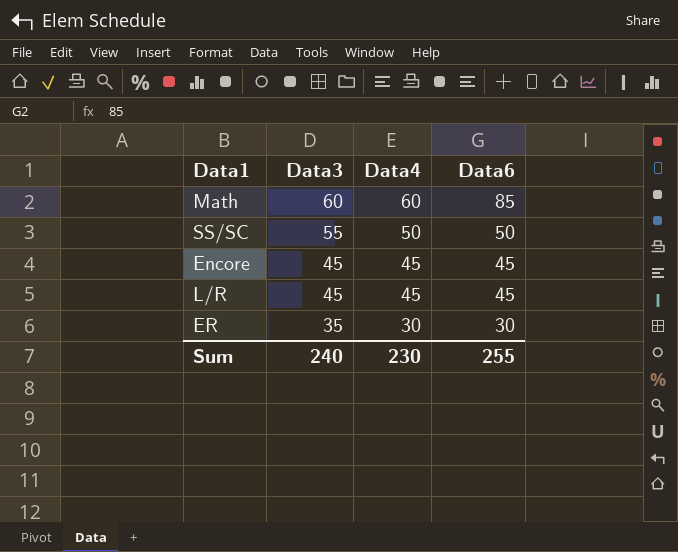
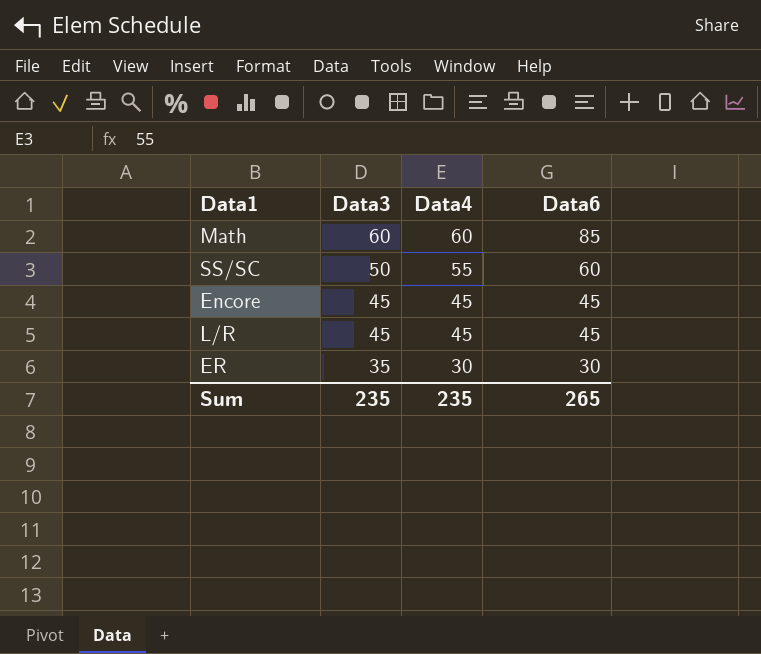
SS/SC | Data3: 55 -> 50
SS/SC | Data4: 50 -> 55
SS/SC | Data6: 50 -> 60
Sum | Data3: 240 -> 235
Sum | Data4: 230 -> 235
Sum | Data6: 255 -> 265

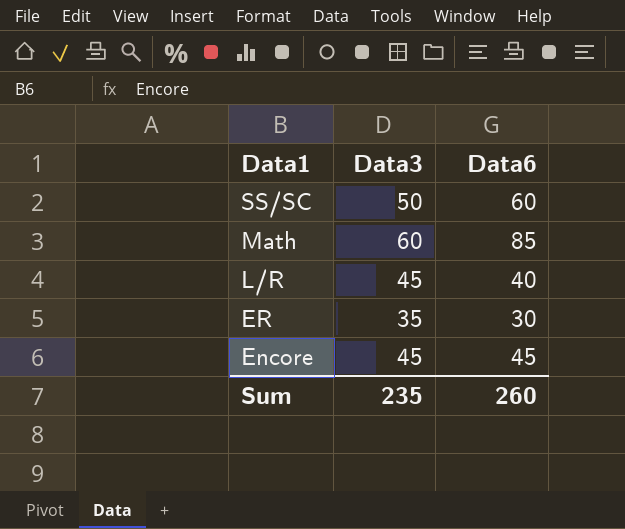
row order: Data3 descending -> Data1 descending
column Data4 | position: 3 -> none
L/R | Data6: 45 -> 40
Sum | Data6: 265 -> 260

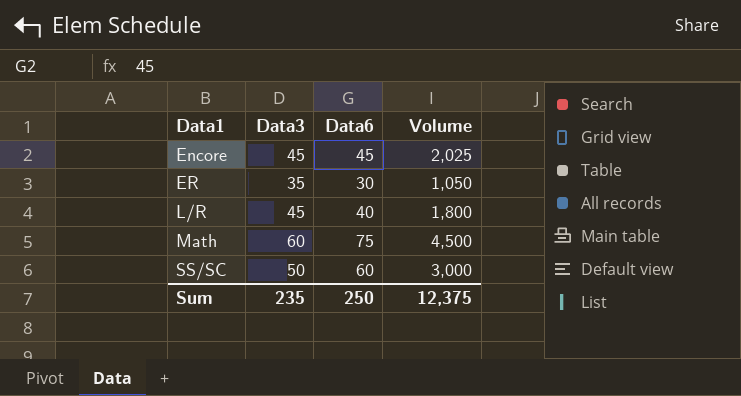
row order: Data1 descending -> Data1 ascending
column Volume | formula: none -> [Data3] * [Data6]
Math | Data6: 85 -> 75
Sum | Data6: 260 -> 250

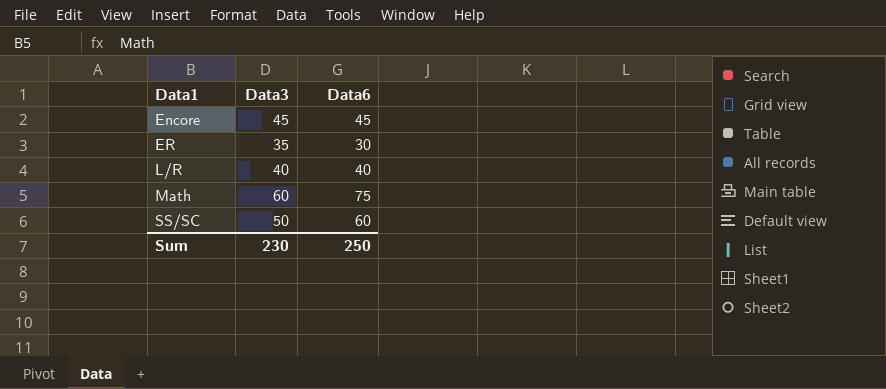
column Volume | formula: [Data3] * [Data6] -> none
L/R | Data3: 45 -> 40
Sum | Data3: 235 -> 230

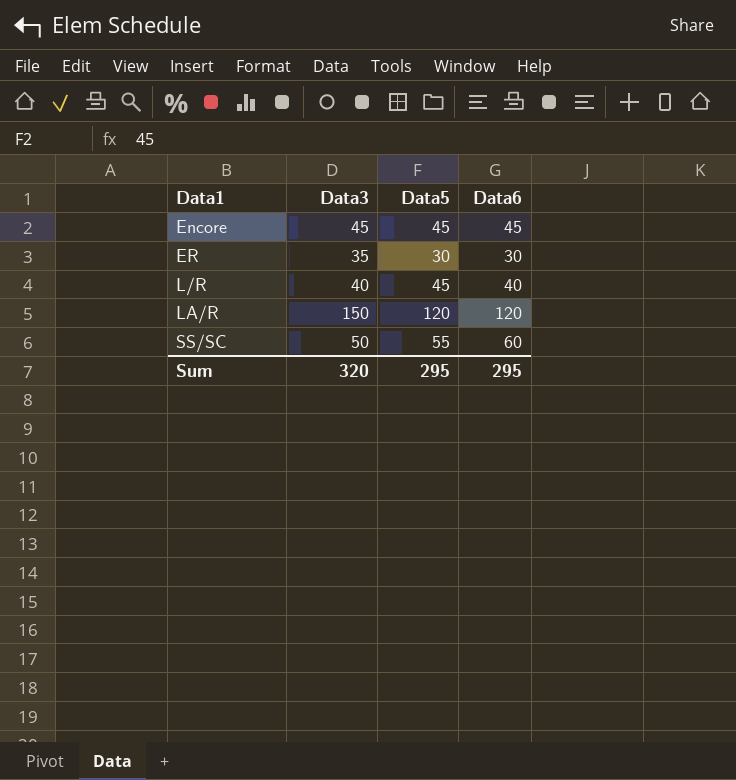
column Data5 | position: none -> 3
row Math: 60 | 75 -> none
row LA/R: none -> 150 | 120 | 120
Sum | Data3: 230 -> 320
Sum | Data6: 250 -> 295

